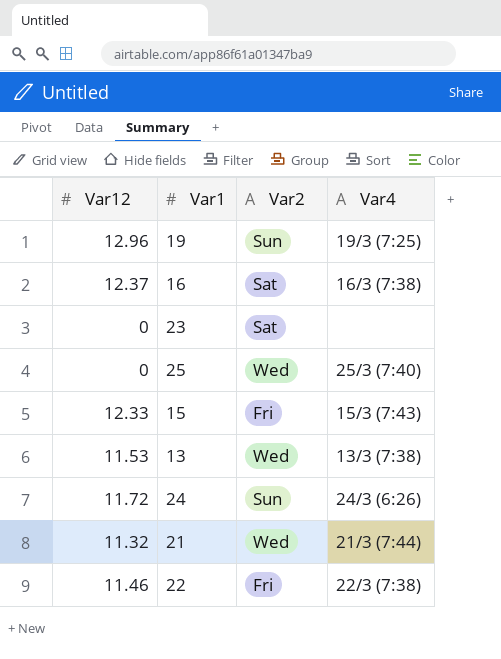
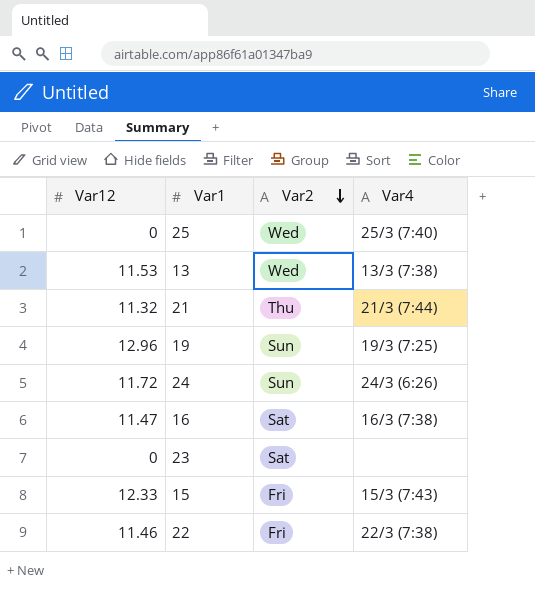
row order: none -> Var2 descending
21 | Var2: Wed -> Thu
16 | Var12: 12.37 -> 11.47

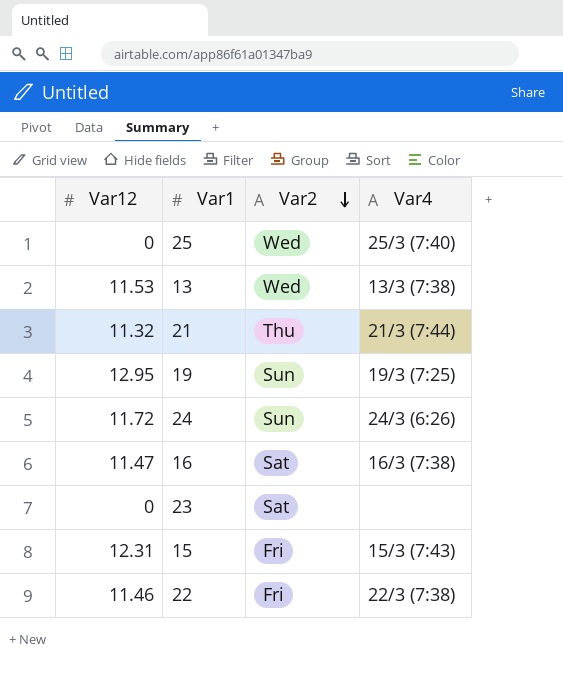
19 | Var12: 12.96 -> 12.95
15 | Var12: 12.33 -> 12.31

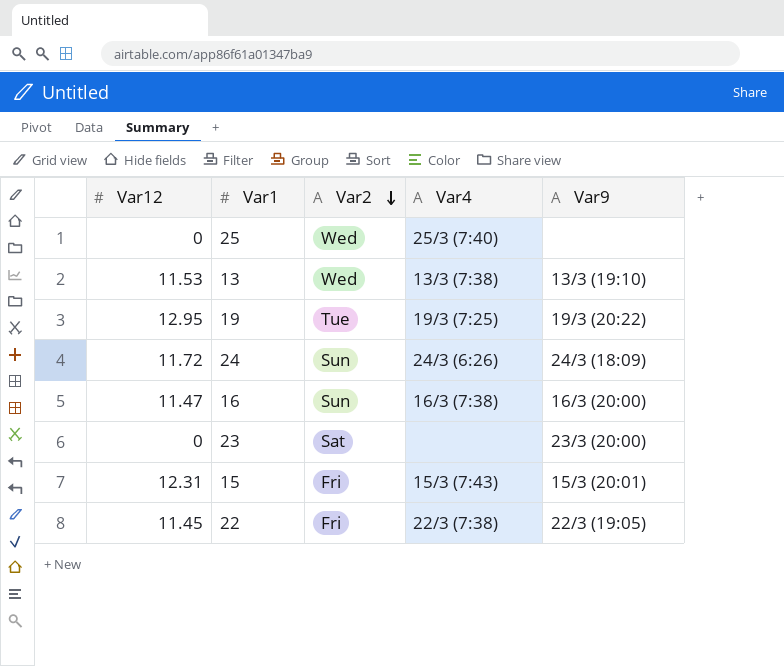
column Var9 | position: none -> 5
row 21: 11.32 | Thu | 21/3 (7:44) -> none
19 | Var2: Sun -> Tue
16 | Var2: Sat -> Sun
22 | Var12: 11.46 -> 11.45

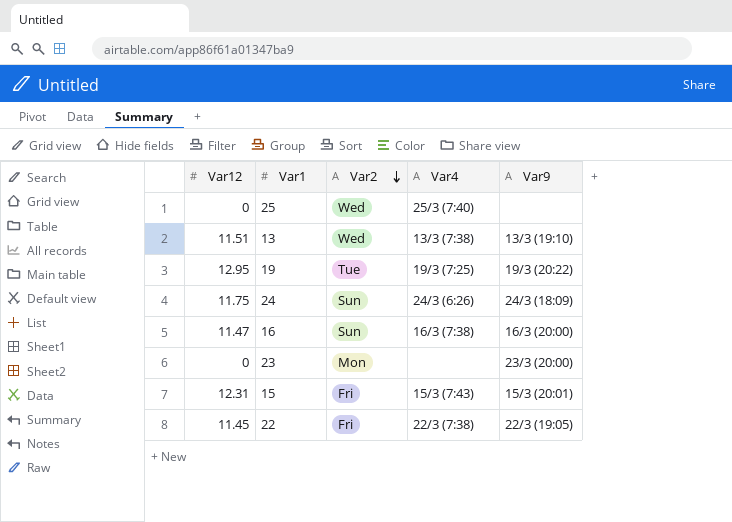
13 | Var12: 11.53 -> 11.51
24 | Var12: 11.72 -> 11.75
23 | Var2: Sat -> Mon

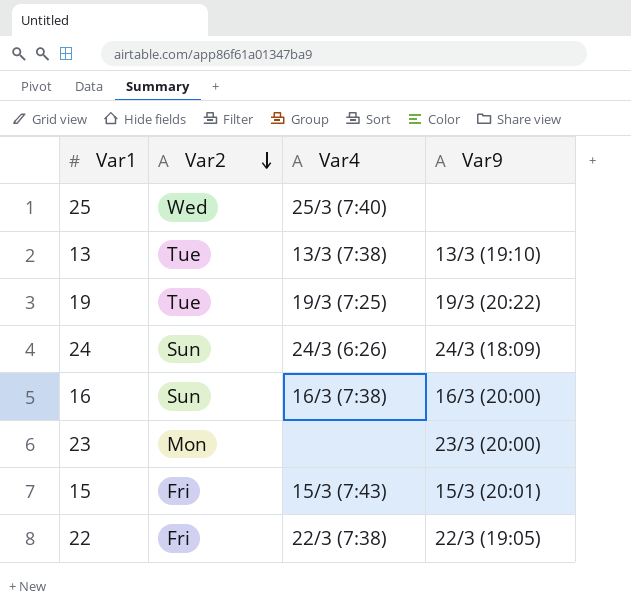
column Var12 | position: 1 -> none
13 | Var2: Wed -> Tue

